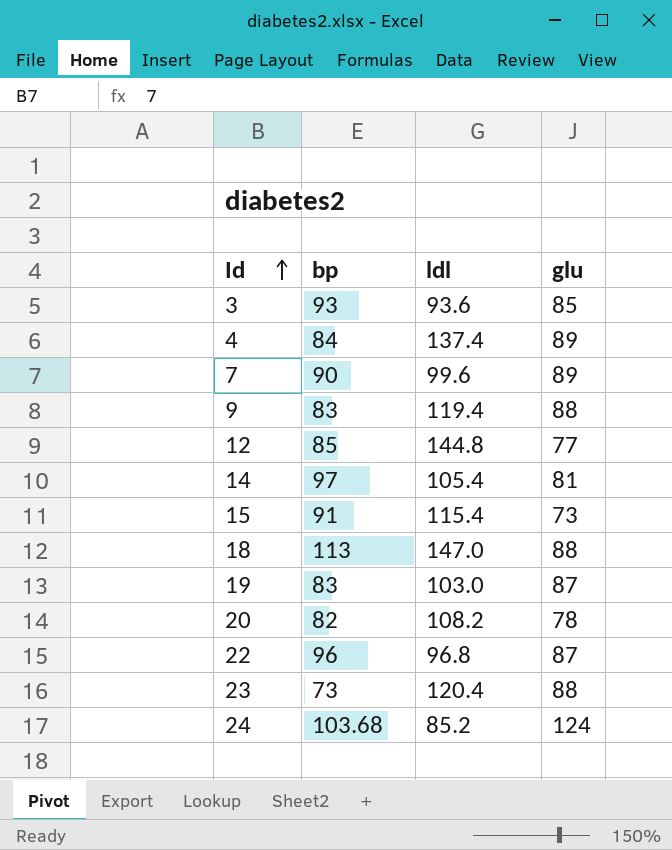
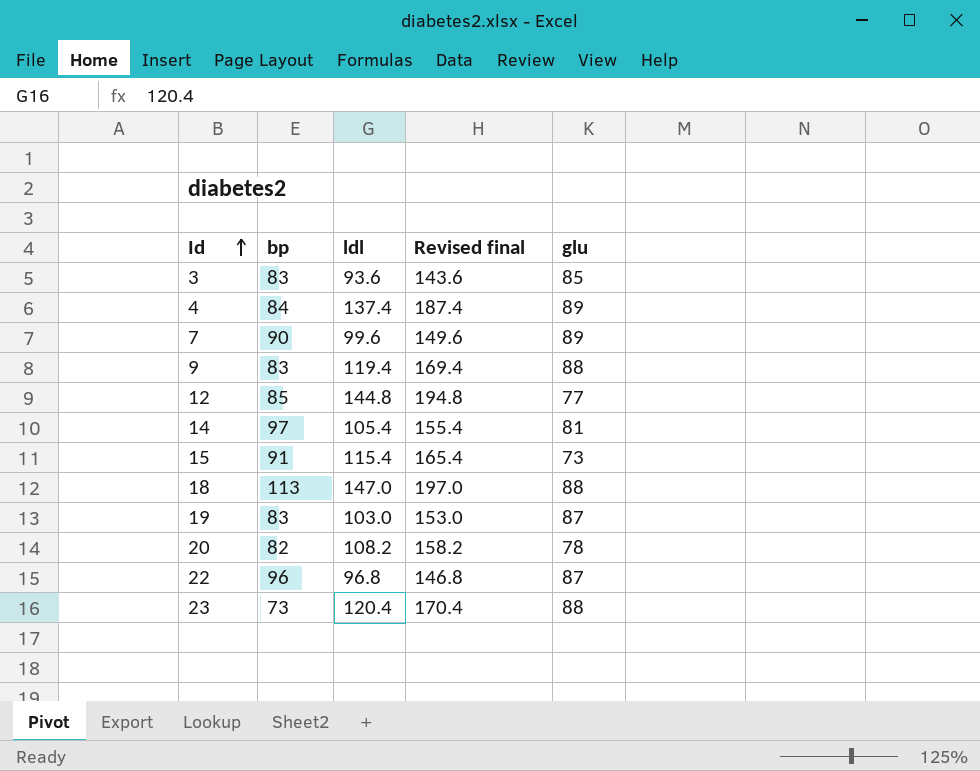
column Revised final | formula: none -> [ldl] + 50
row 24: 103.68 | 85.2 | 124 -> none
3 | bp: 93 -> 83

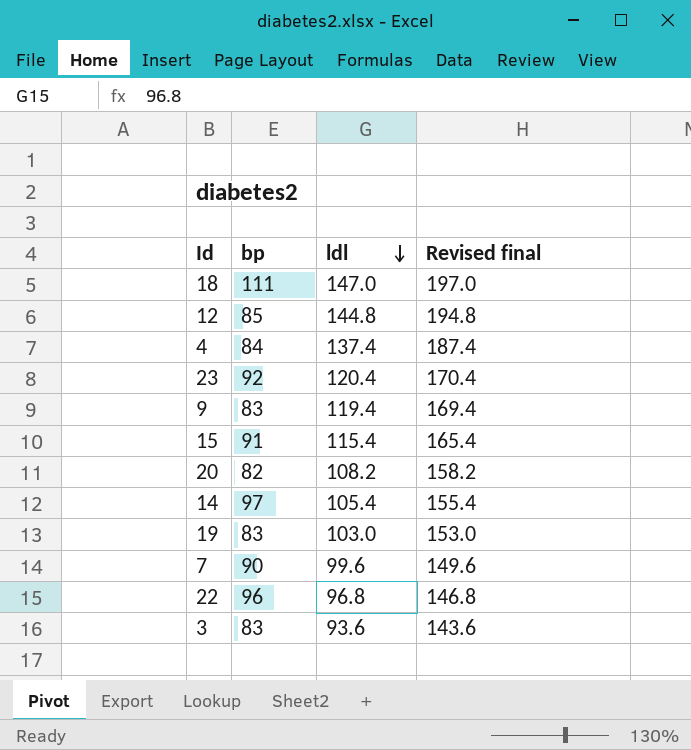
row order: Id ascending -> ldl descending
column glu | position: 5 -> none
18 | bp: 113 -> 111
23 | bp: 73 -> 92

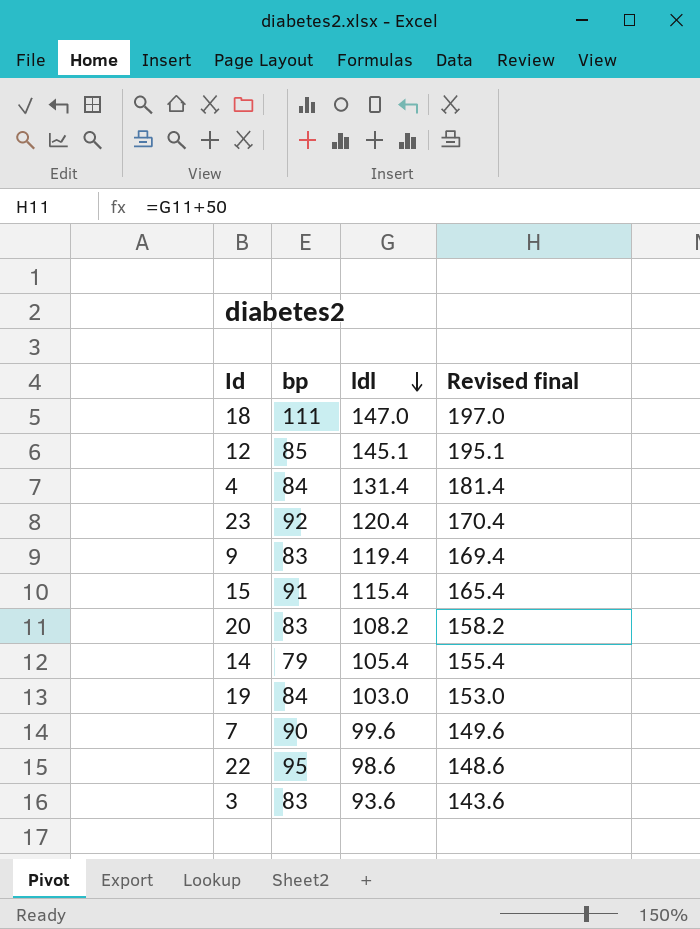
12 | ldl: 144.8 -> 145.1
12 | Revised final: 194.8 -> 195.1
4 | ldl: 137.4 -> 131.4
4 | Revised final: 187.4 -> 181.4
20 | bp: 82 -> 83
14 | bp: 97 -> 79
19 | bp: 83 -> 84
22 | bp: 96 -> 95
22 | ldl: 96.8 -> 98.6
22 | Revised final: 146.8 -> 148.6

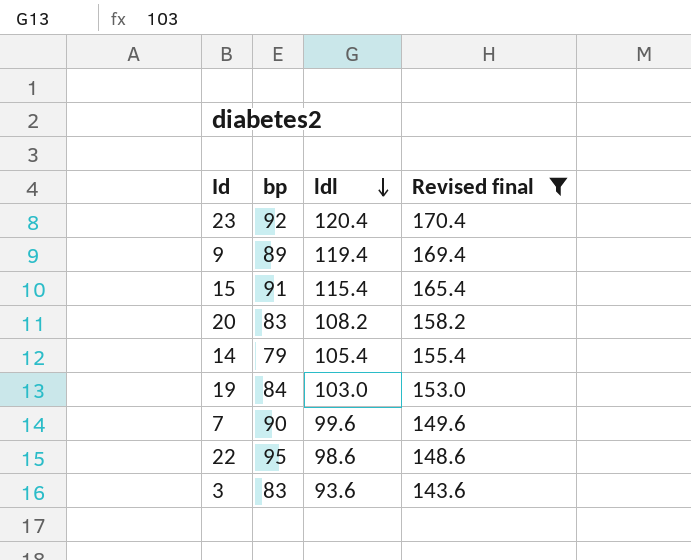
filter: none -> Revised final <= 170.4
9 | bp: 83 -> 89

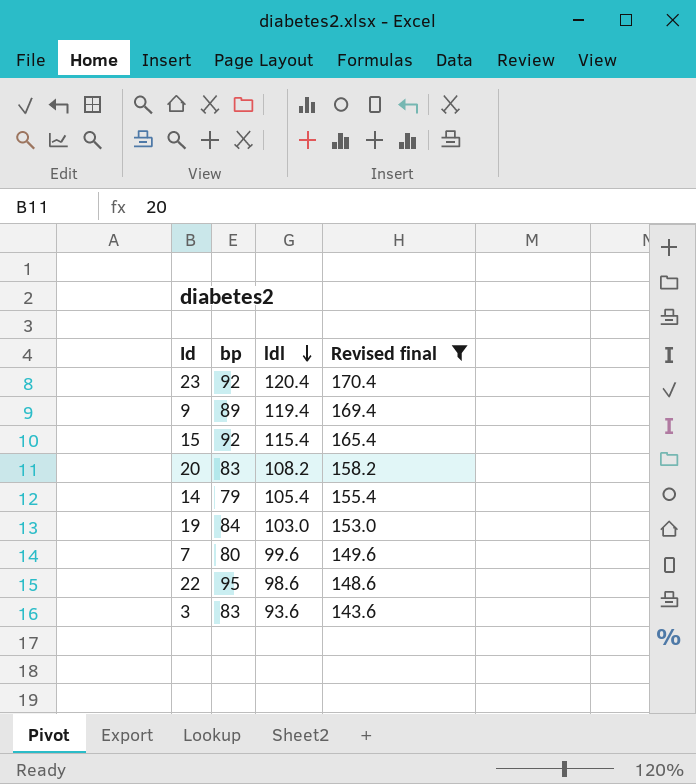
15 | bp: 91 -> 92
7 | bp: 90 -> 80

